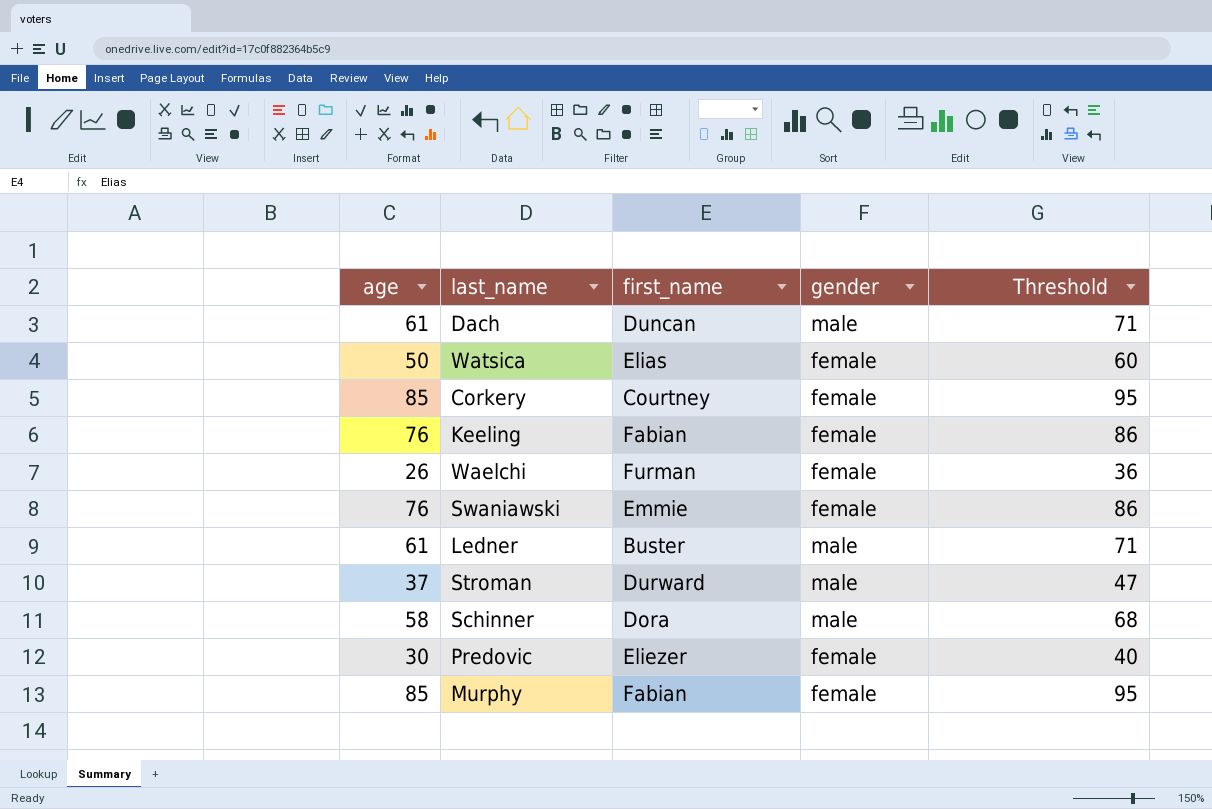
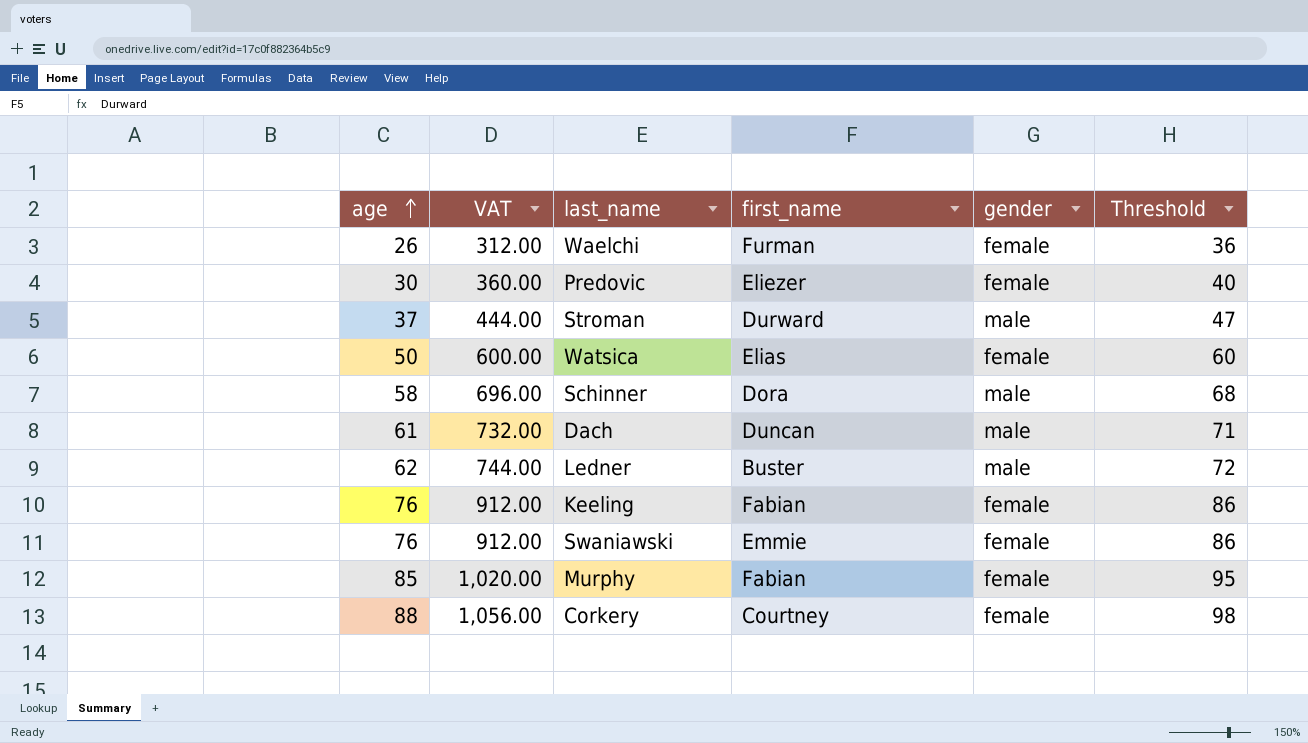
row order: none -> age ascending
column VAT | formula: none -> [age] * 12
Ledner | age: 61 -> 62
Ledner | Threshold: 71 -> 72
Corkery | age: 85 -> 88
Corkery | Threshold: 95 -> 98

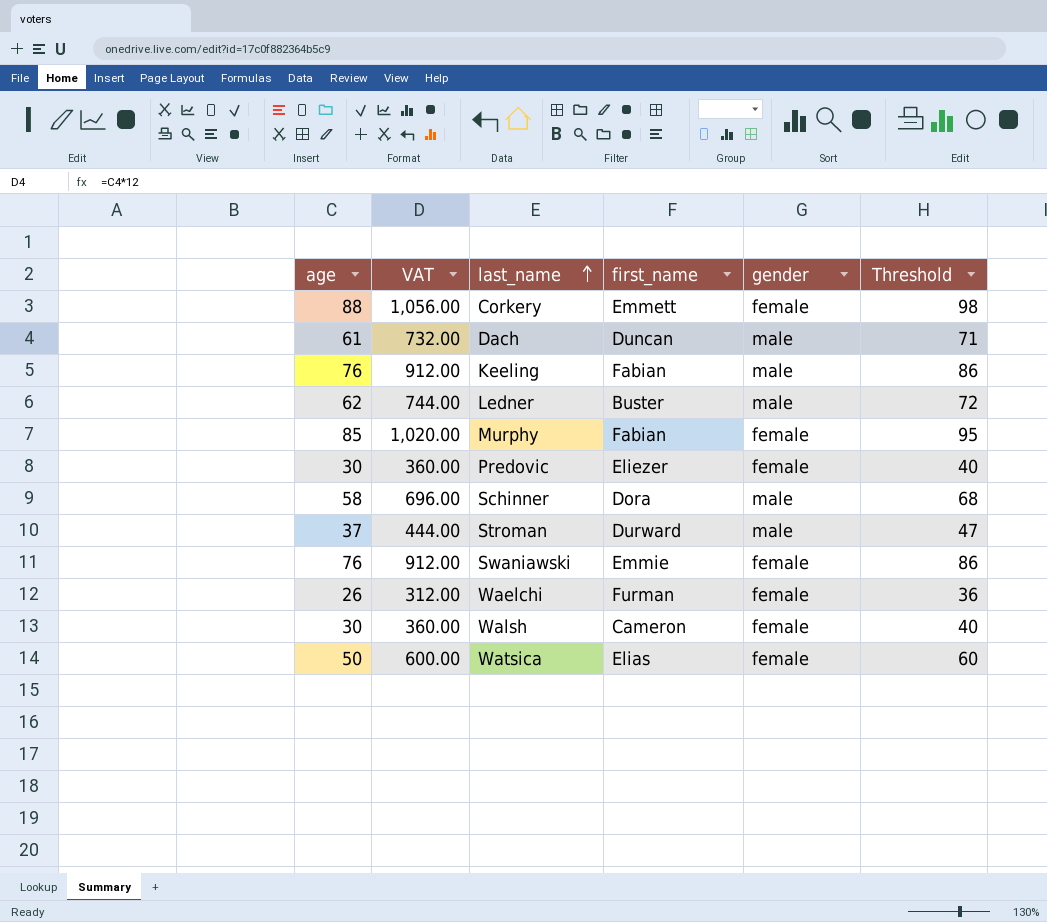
row order: age ascending -> last_name ascending
Corkery | first_name: Courtney -> Emmett
Keeling | gender: female -> male
row Walsh: none -> 30 | 360.00 | Cameron | female | 40

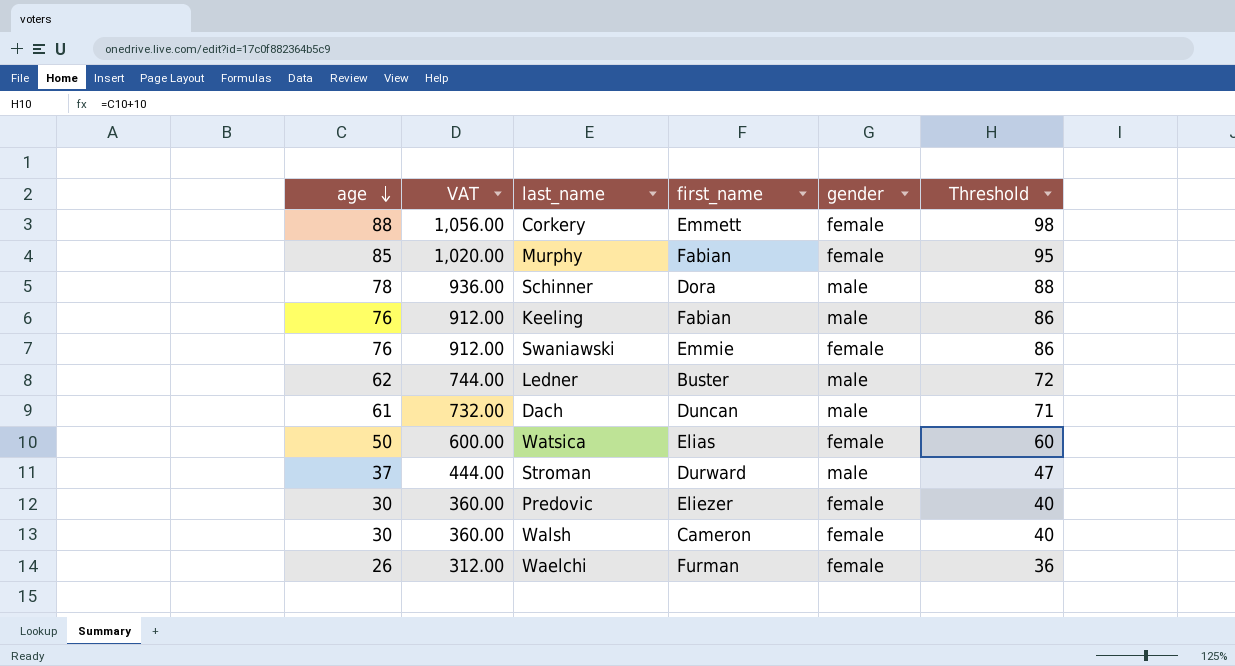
row order: last_name ascending -> age descending
Schinner | age: 58 -> 78
Schinner | VAT: 696.00 -> 936.00
Schinner | Threshold: 68 -> 88

